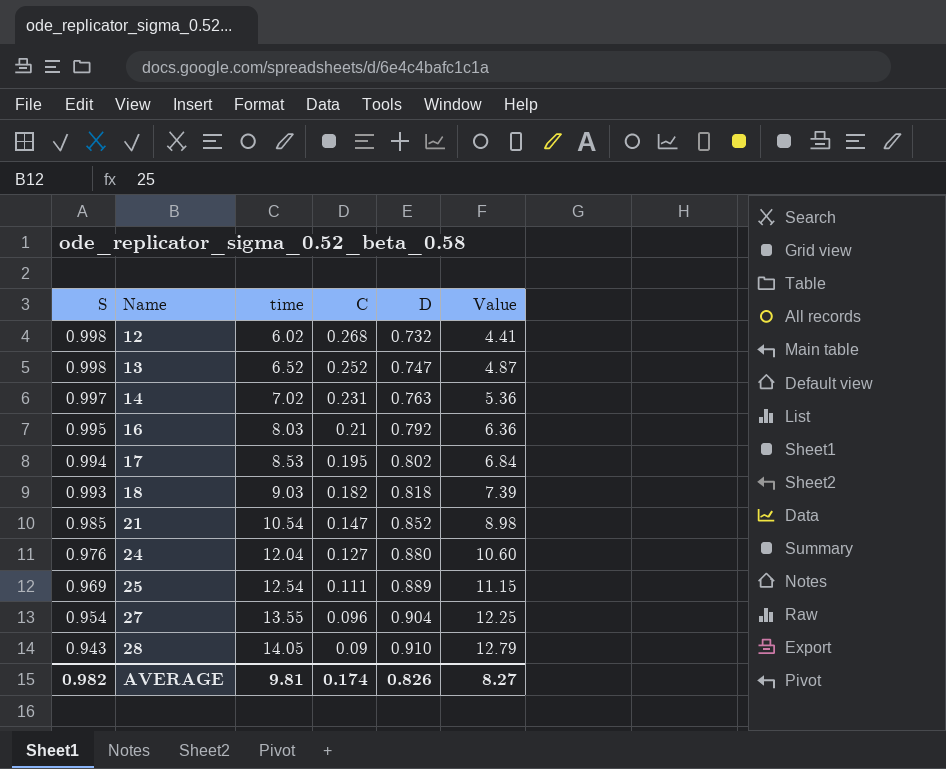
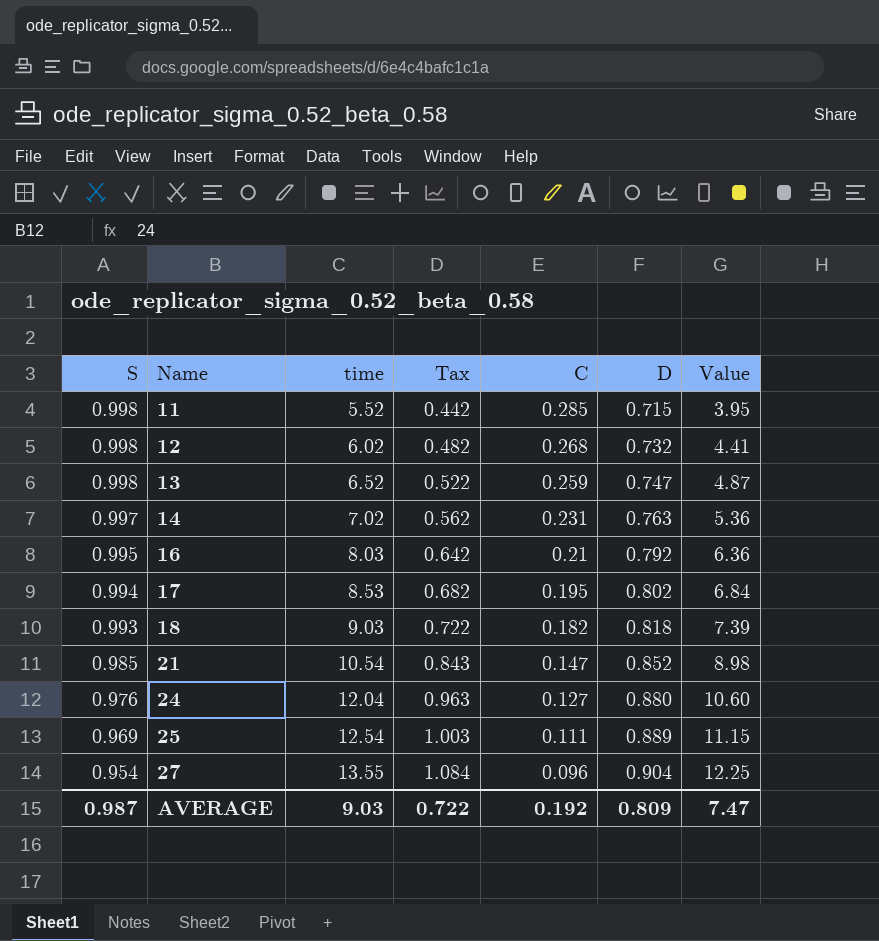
column Tax | formula: none -> [time] * 0.08
row 28: 0.943 | 14.05 | 0.09 | 0.910 | 12.79 -> none
row 11: none -> 0.998 | 5.52 | 0.442 | 0.285 | 0.715 | 3.95
13 | C: 0.252 -> 0.259
AVERAGE | S: 0.982 -> 0.987
AVERAGE | time: 9.81 -> 9.03
AVERAGE | C: 0.174 -> 0.192
AVERAGE | D: 0.826 -> 0.809
AVERAGE | Value: 8.27 -> 7.47

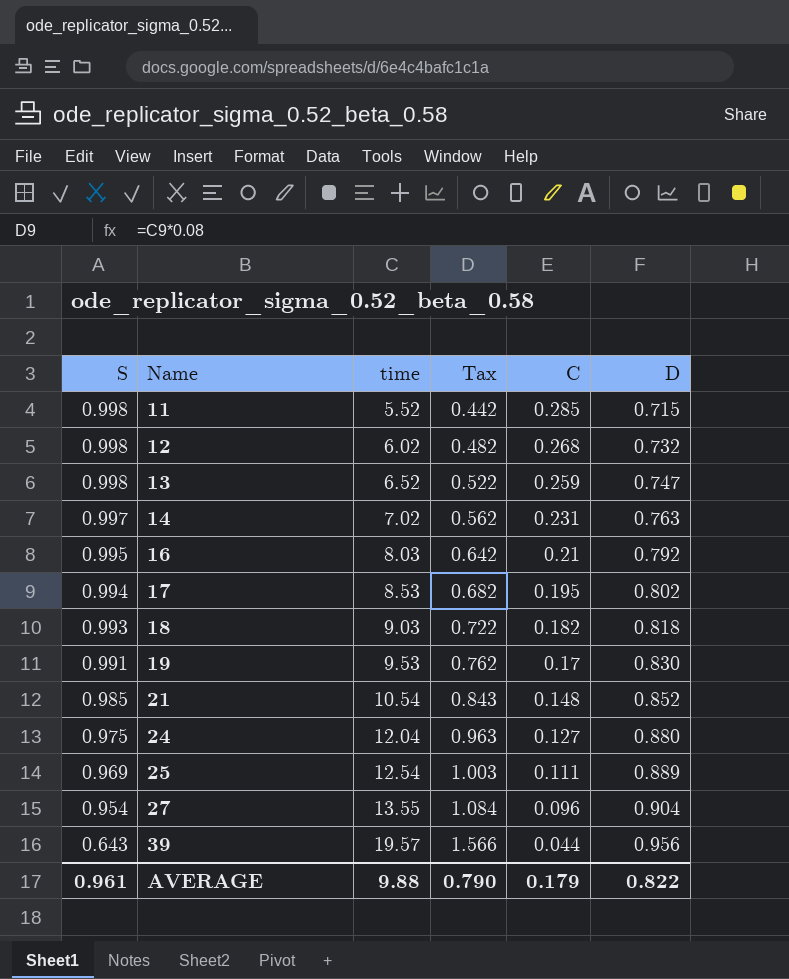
column Value | formula: [time] * [D] -> none
row 19: none -> 0.991 | 9.53 | 0.762 | 0.17 | 0.830
21 | C: 0.147 -> 0.148
24 | S: 0.976 -> 0.975
row 39: none -> 0.643 | 19.57 | 1.566 | 0.044 | 0.956
AVERAGE | S: 0.987 -> 0.961
AVERAGE | time: 9.03 -> 9.88
AVERAGE | Tax: 0.722 -> 0.790
AVERAGE | C: 0.192 -> 0.179
AVERAGE | D: 0.809 -> 0.822

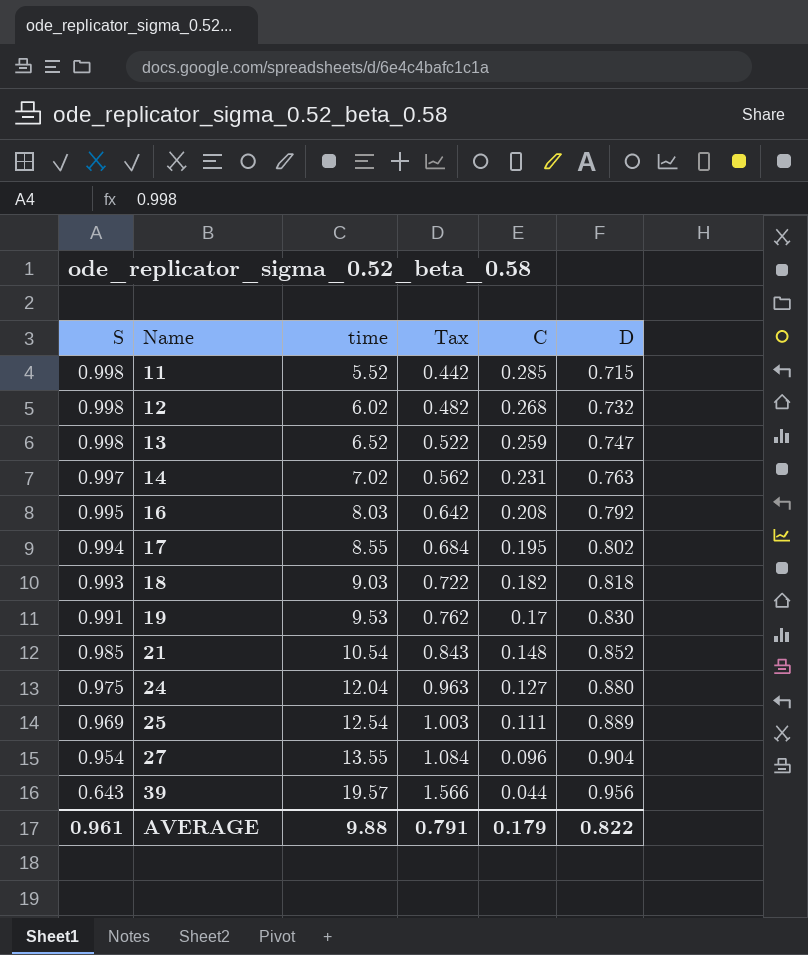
16 | C: 0.21 -> 0.208
17 | time: 8.53 -> 8.55
17 | Tax: 0.682 -> 0.684
AVERAGE | Tax: 0.790 -> 0.791

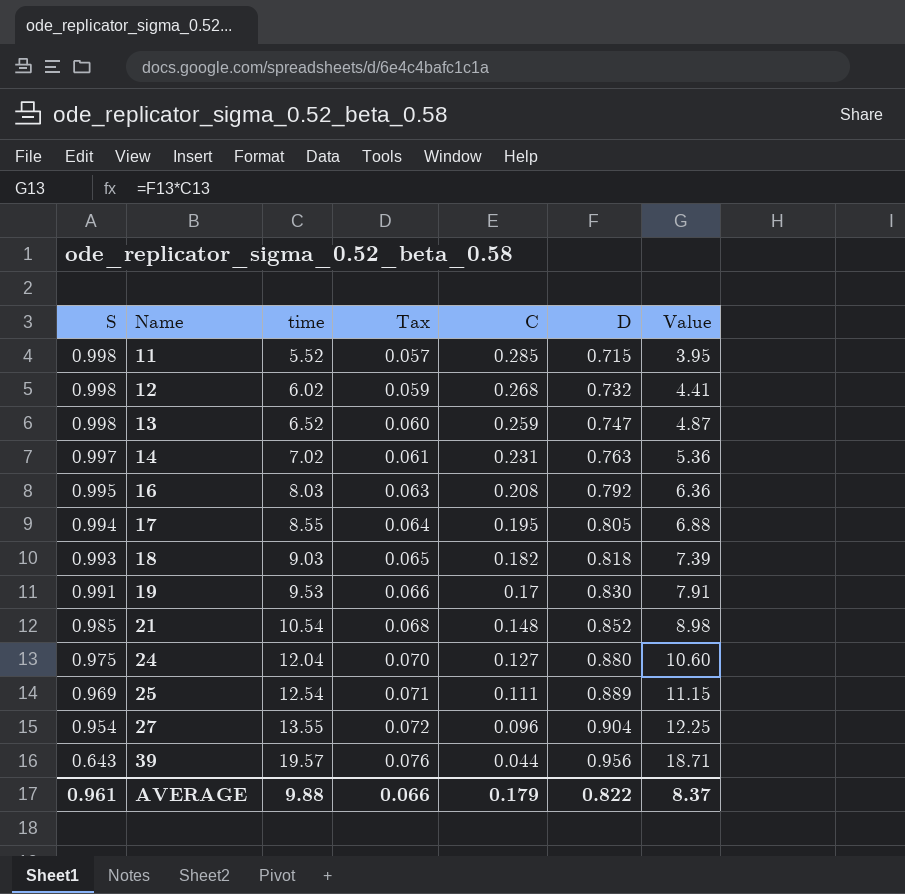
column Tax | formula: [time] * 0.08 -> [D] * 0.08
column Value | formula: none -> [time] * [D]
17 | D: 0.802 -> 0.805
AVERAGE | Tax: 0.791 -> 0.066

